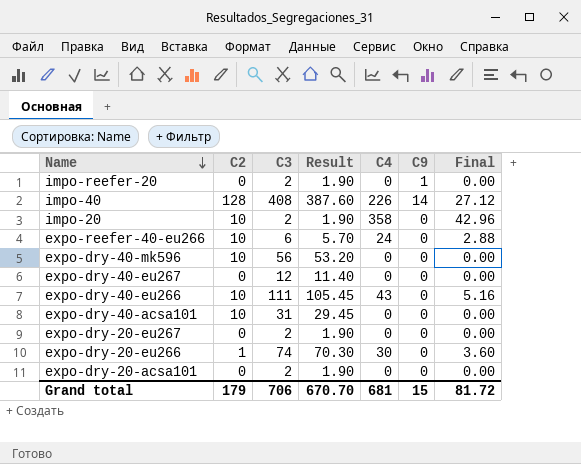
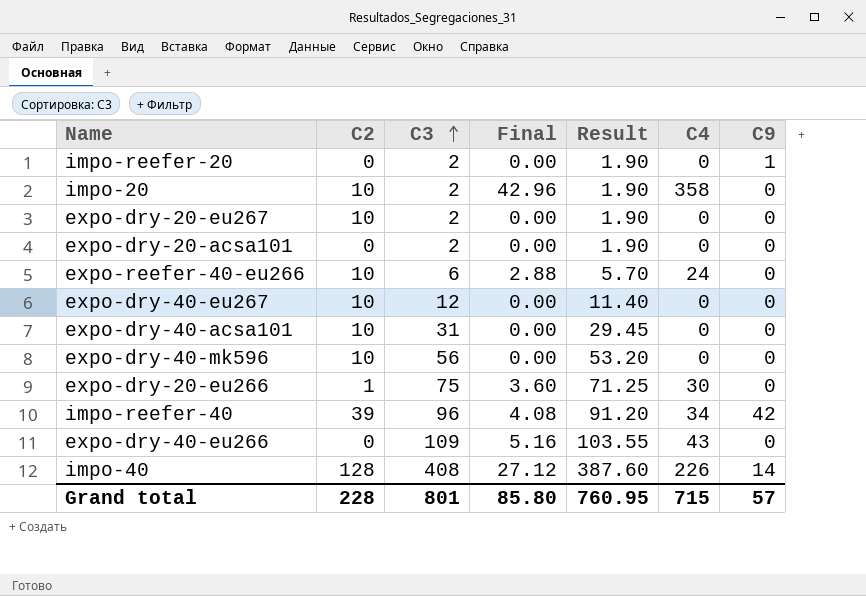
row order: Name descending -> C3 ascending
column Final | position: 7 -> 4
expo-dry-20-eu267 | C2: 0 -> 10
expo-dry-40-eu267 | C2: 0 -> 10
expo-dry-20-eu266 | C3: 74 -> 75
expo-dry-20-eu266 | Result: 70.30 -> 71.25
row impo-reefer-40: none -> 39 | 96 | 4.08 | 91.20 | 34 | 42
expo-dry-40-eu266 | C2: 10 -> 0
expo-dry-40-eu266 | C3: 111 -> 109
expo-dry-40-eu266 | Result: 105.45 -> 103.55
Grand total | C2: 179 -> 228
Grand total | C3: 706 -> 801
Grand total | Final: 81.72 -> 85.80
Grand total | Result: 670.70 -> 760.95
Grand total | C4: 681 -> 715
Grand total | C9: 15 -> 57

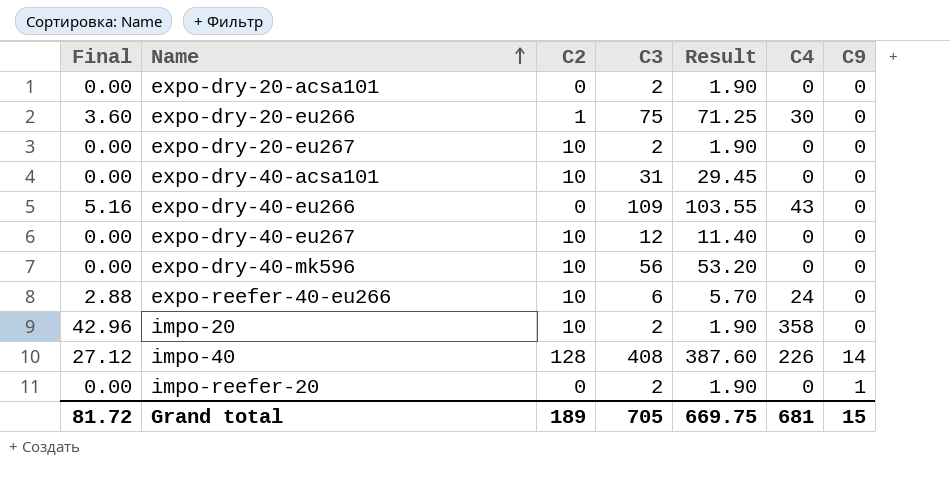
row order: C3 ascending -> Name ascending
column Final | position: 4 -> 1
row impo-reefer-40: 39 | 96 | 4.08 | 91.20 | 34 | 42 -> none
Grand total | Final: 85.80 -> 81.72
Grand total | C2: 228 -> 189
Grand total | C3: 801 -> 705
Grand total | Result: 760.95 -> 669.75
Grand total | C4: 715 -> 681
Grand total | C9: 57 -> 15

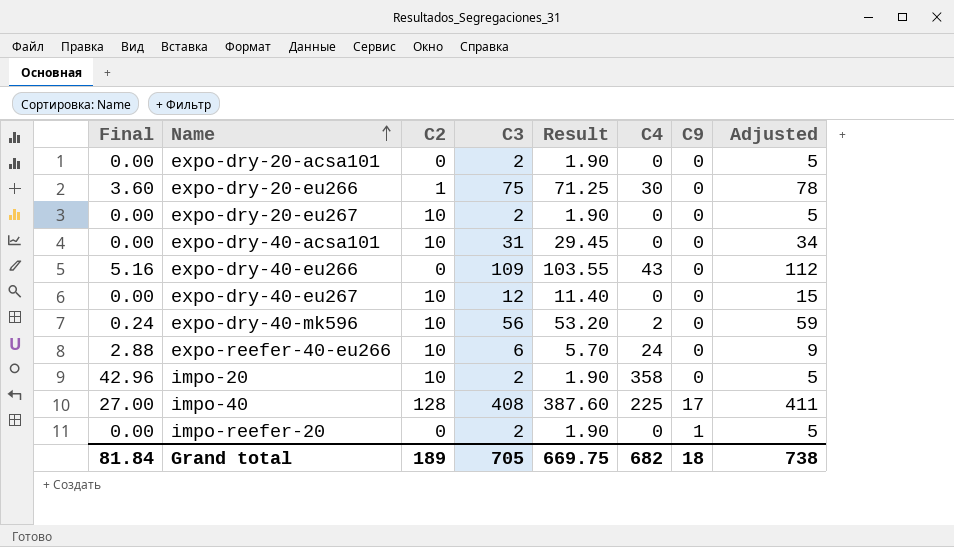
column Adjusted | formula: none -> [C3] + 3
expo-dry-40-mk596 | Final: 0.00 -> 0.24
expo-dry-40-mk596 | C4: 0 -> 2
impo-40 | Final: 27.12 -> 27.00
impo-40 | C4: 226 -> 225
impo-40 | C9: 14 -> 17
Grand total | Final: 81.72 -> 81.84
Grand total | C4: 681 -> 682
Grand total | C9: 15 -> 18

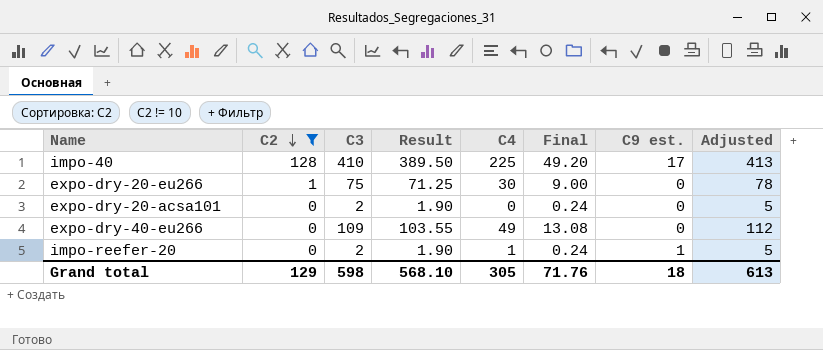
filter: none -> C2 != 10
row order: Name ascending -> C2 descending
column Final | formula: [C4] * 0.12 -> [C3] * 0.12
column Final | position: 1 -> 6
column name: C9 -> C9 est.
impo-40 | C3: 408 -> 410
impo-40 | Result: 387.60 -> 389.50
impo-40 | Adjusted: 411 -> 413
expo-dry-40-eu266 | C4: 43 -> 49
impo-reefer-20 | C4: 0 -> 1
Grand total | C2: 189 -> 129
Grand total | C3: 705 -> 598
Grand total | Result: 669.75 -> 568.10
Grand total | C4: 682 -> 305
Grand total | Final: 81.84 -> 71.76
Grand total | Adjusted: 738 -> 613

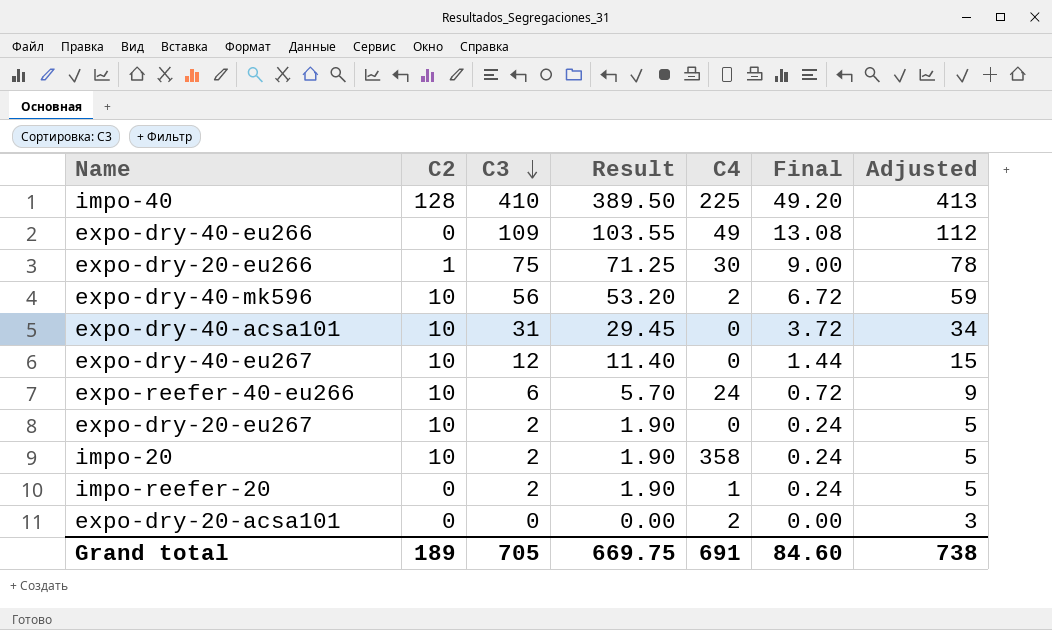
filter: C2 != 10 -> none
row order: C2 descending -> C3 descending
column C9 est. | position: 7 -> none
expo-dry-20-acsa101 | C3: 2 -> 0
expo-dry-20-acsa101 | Result: 1.90 -> 0.00
expo-dry-20-acsa101 | C4: 0 -> 2
expo-dry-20-acsa101 | Final: 0.24 -> 0.00
expo-dry-20-acsa101 | Adjusted: 5 -> 3
Grand total | C2: 129 -> 189
Grand total | C3: 598 -> 705
Grand total | Result: 568.10 -> 669.75
Grand total | C4: 305 -> 691
Grand total | Final: 71.76 -> 84.60
Grand total | Adjusted: 613 -> 738

